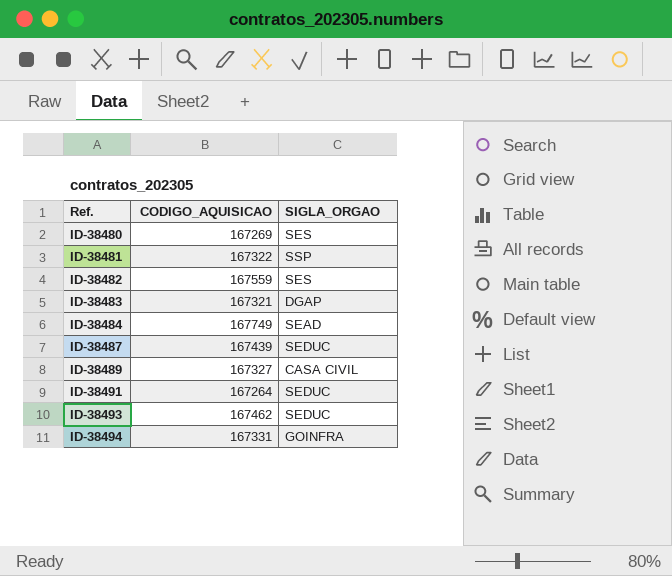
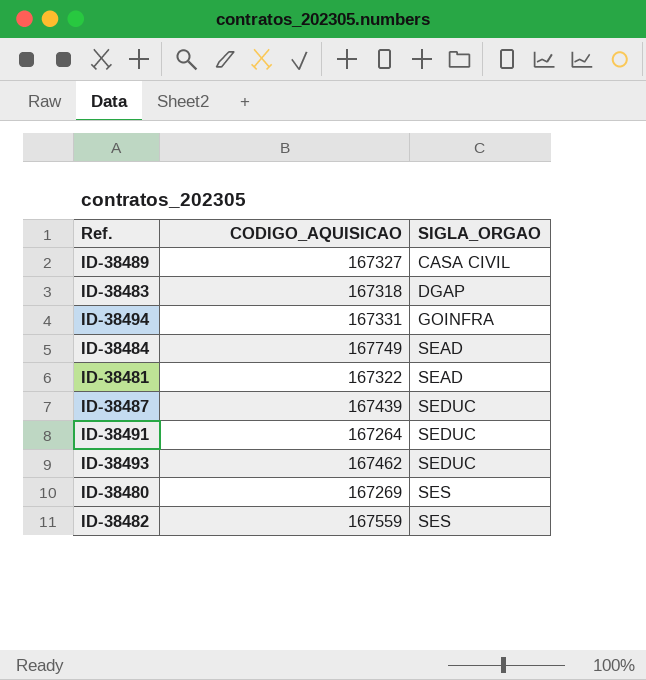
row order: Ref. ascending -> SIGLA_ORGAO ascending
ID-38483 | CODIGO_AQUISICAO: 167321 -> 167318
ID-38481 | SIGLA_ORGAO: SSP -> SEAD

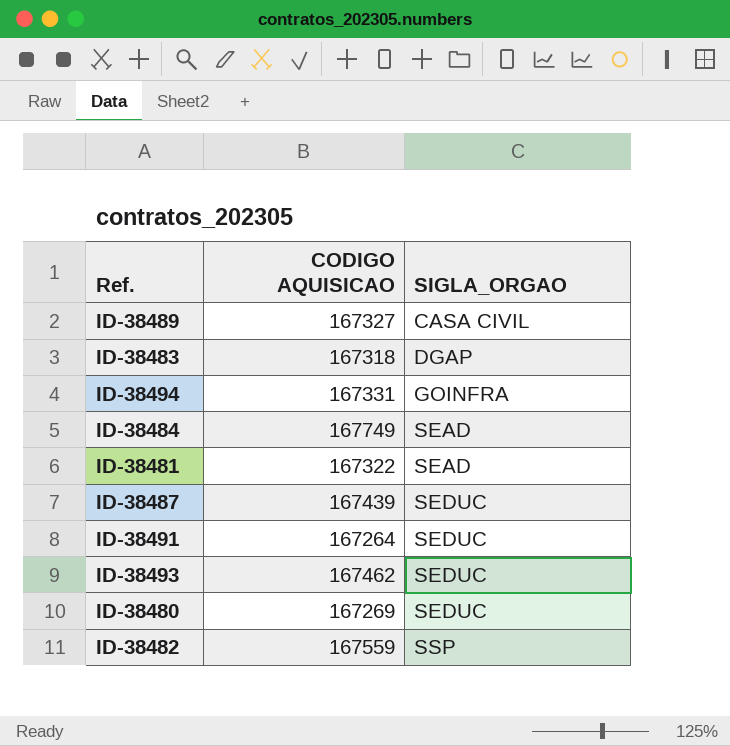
column name: CODIGO_AQUISICAO -> CODIGO AQUISICAO
ID-38480 | SIGLA_ORGAO: SES -> SEDUC
ID-38482 | SIGLA_ORGAO: SES -> SSP

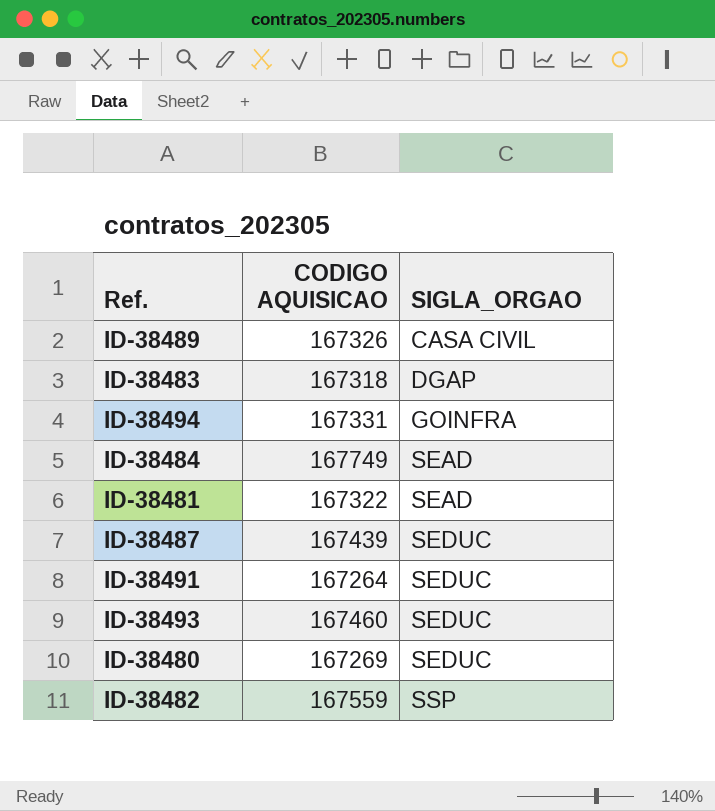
ID-38489 | CODIGO AQUISICAO: 167327 -> 167326
ID-38493 | CODIGO AQUISICAO: 167462 -> 167460

